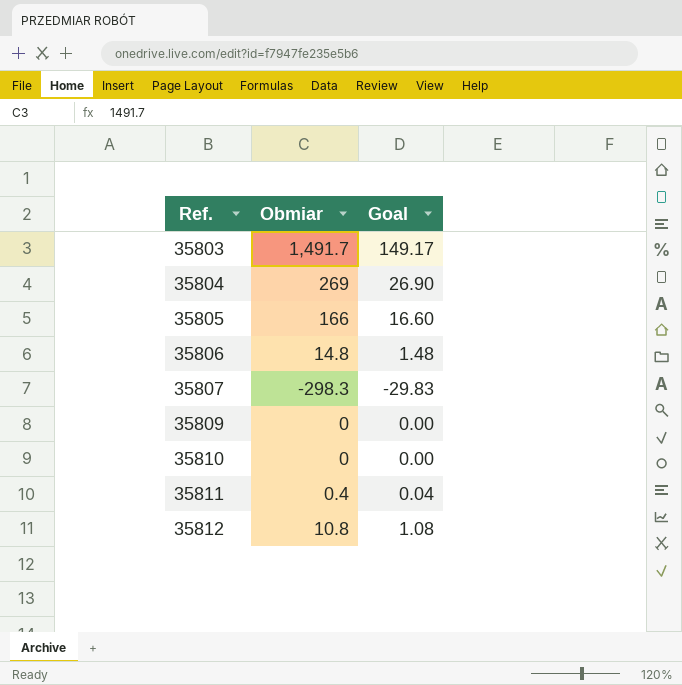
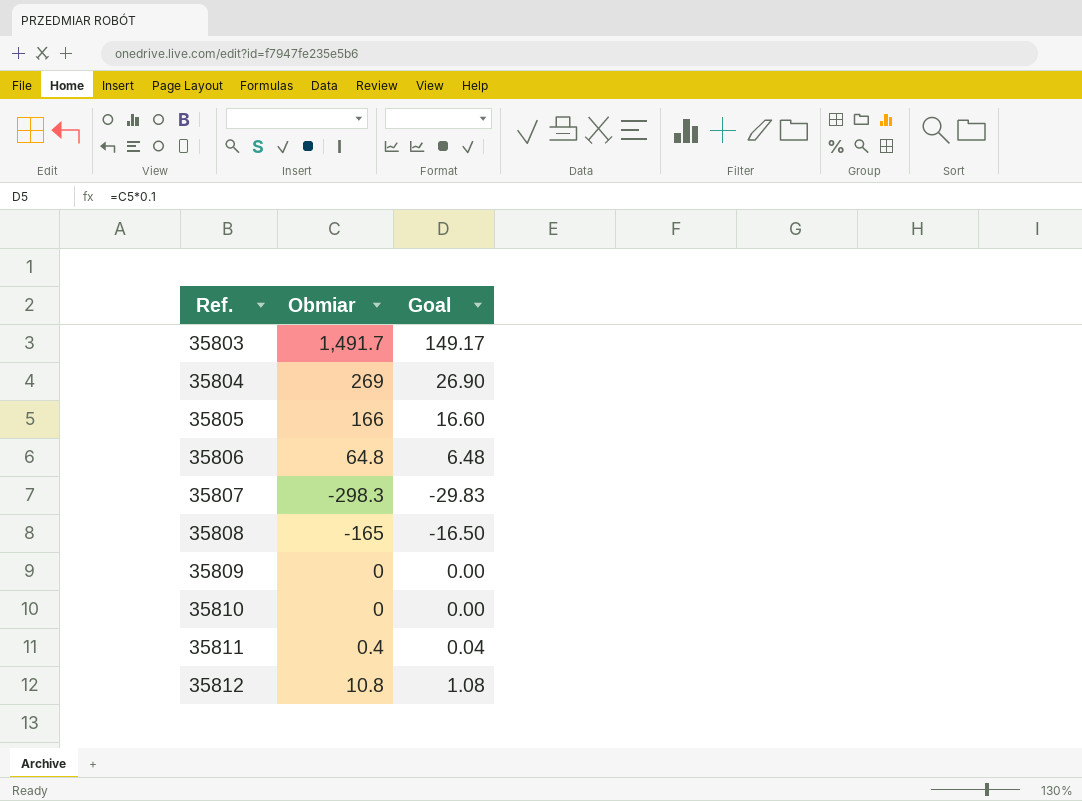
35806 | Obmiar: 14.8 -> 64.8
35806 | Goal: 1.48 -> 6.48
row 35808: none -> -165 | -16.50

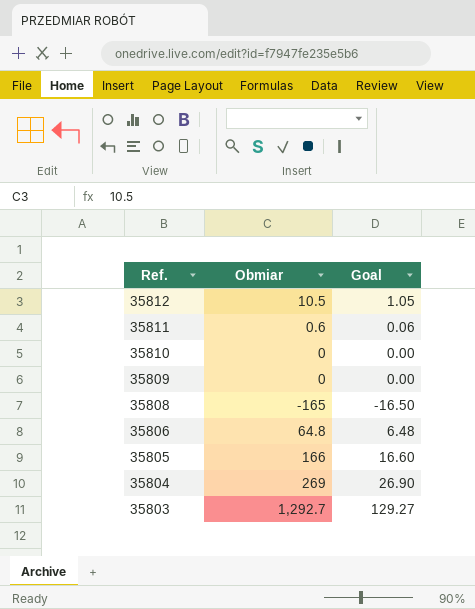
row order: Ref. ascending -> Ref. descending
row 35807: -298.3 | -29.83 -> none
35812 | Obmiar: 10.8 -> 10.5
35812 | Goal: 1.08 -> 1.05
35811 | Obmiar: 0.4 -> 0.6
35811 | Goal: 0.04 -> 0.06
35803 | Obmiar: 1,491.7 -> 1,292.7
35803 | Goal: 149.17 -> 129.27

